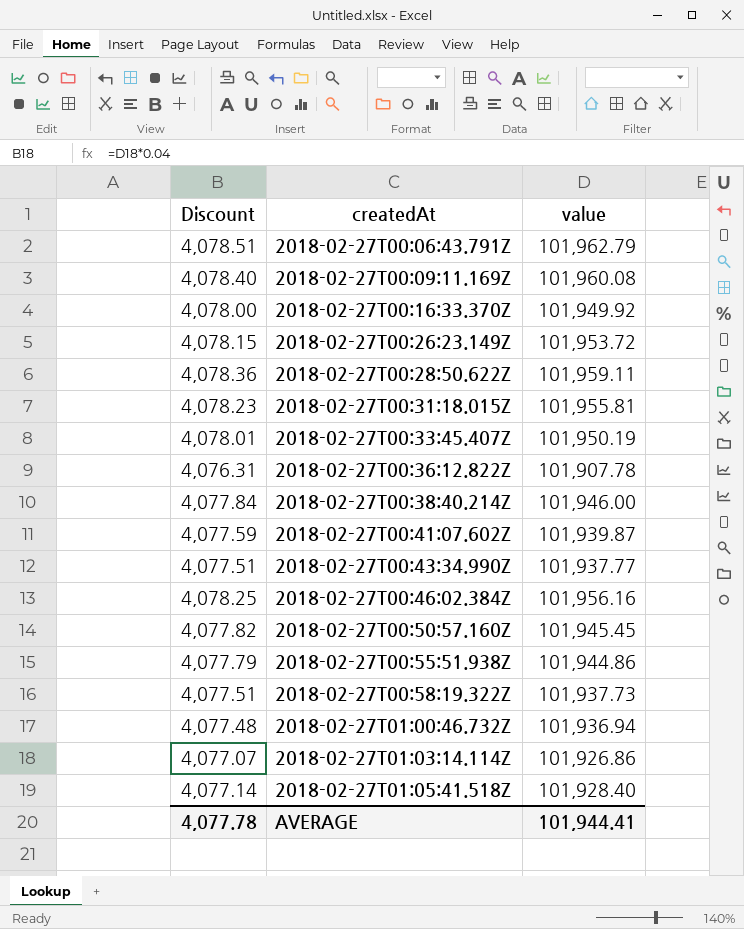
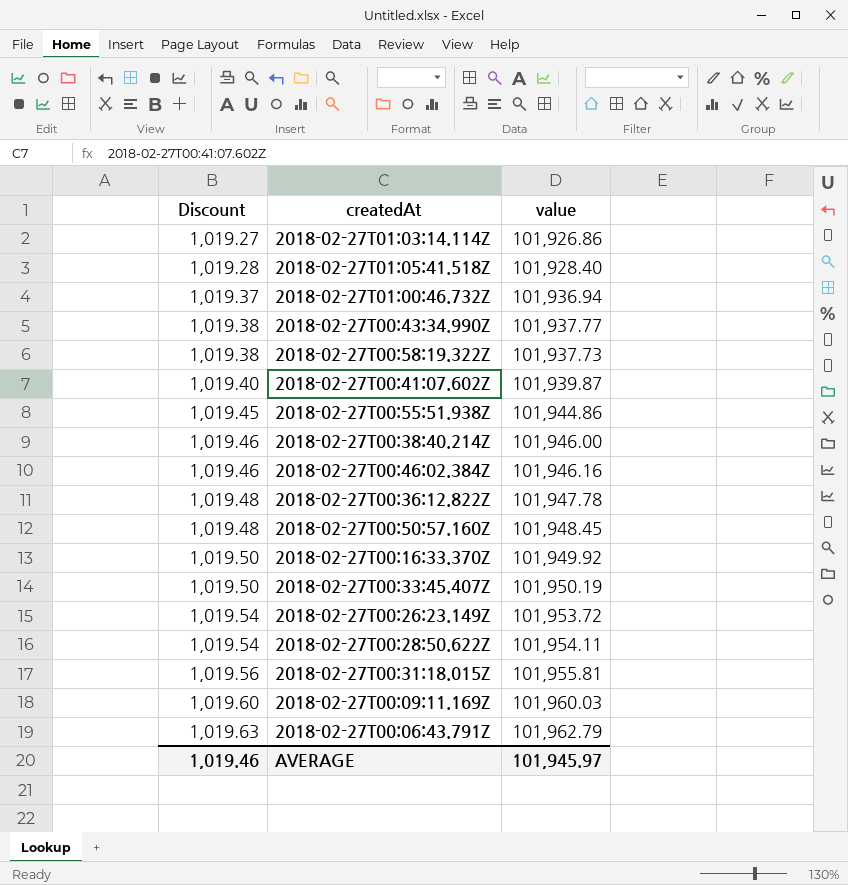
row order: createdAt ascending -> Discount ascending
column Discount | formula: [value] * 0.04 -> [value] * 0.01
2018-02-27T00:46:02.384Z | value: 101,956.16 -> 101,946.16
2018-02-27T00:36:12.822Z | value: 101,907.78 -> 101,947.78
2018-02-27T00:50:57.160Z | value: 101,945.45 -> 101,948.45
2018-02-27T00:28:50.622Z | value: 101,959.11 -> 101,954.11
2018-02-27T00:09:11.169Z | value: 101,960.08 -> 101,960.03
AVERAGE | Discount: 4,077.78 -> 1,019.46
AVERAGE | value: 101,944.41 -> 101,945.97

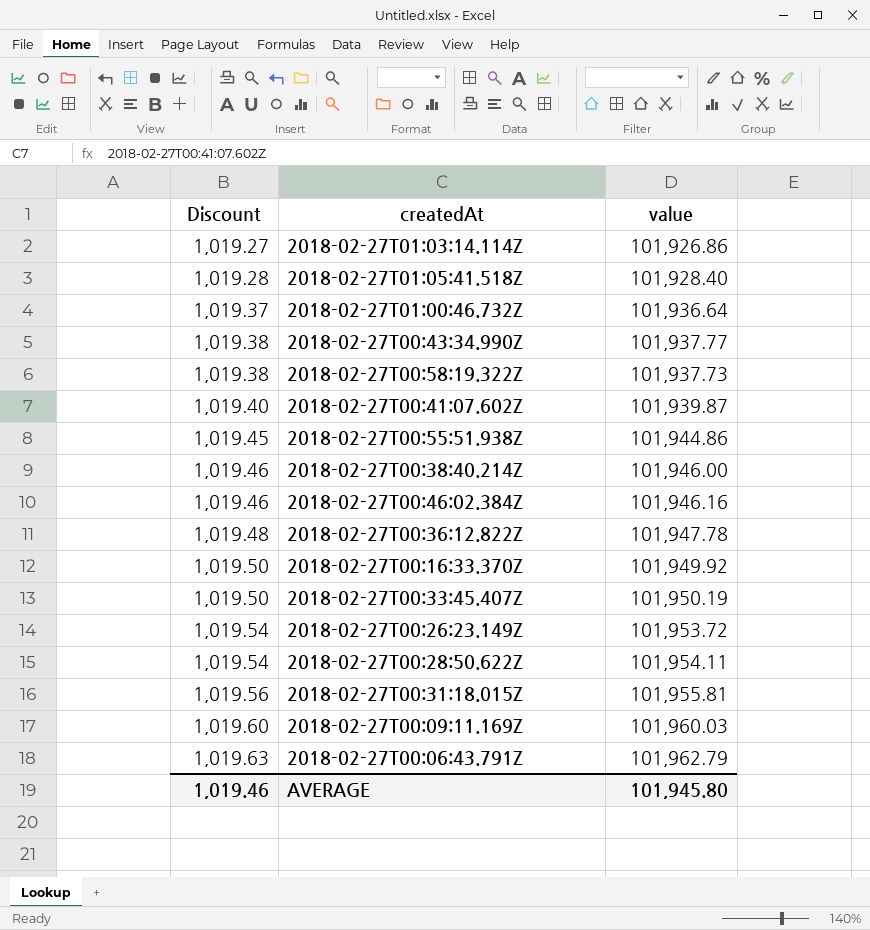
row 2018-02-27T00:50:57.160Z: 1,019.48 | 101,948.45 -> none
2018-02-27T01:00:46.732Z | value: 101,936.94 -> 101,936.64
AVERAGE | value: 101,945.97 -> 101,945.80

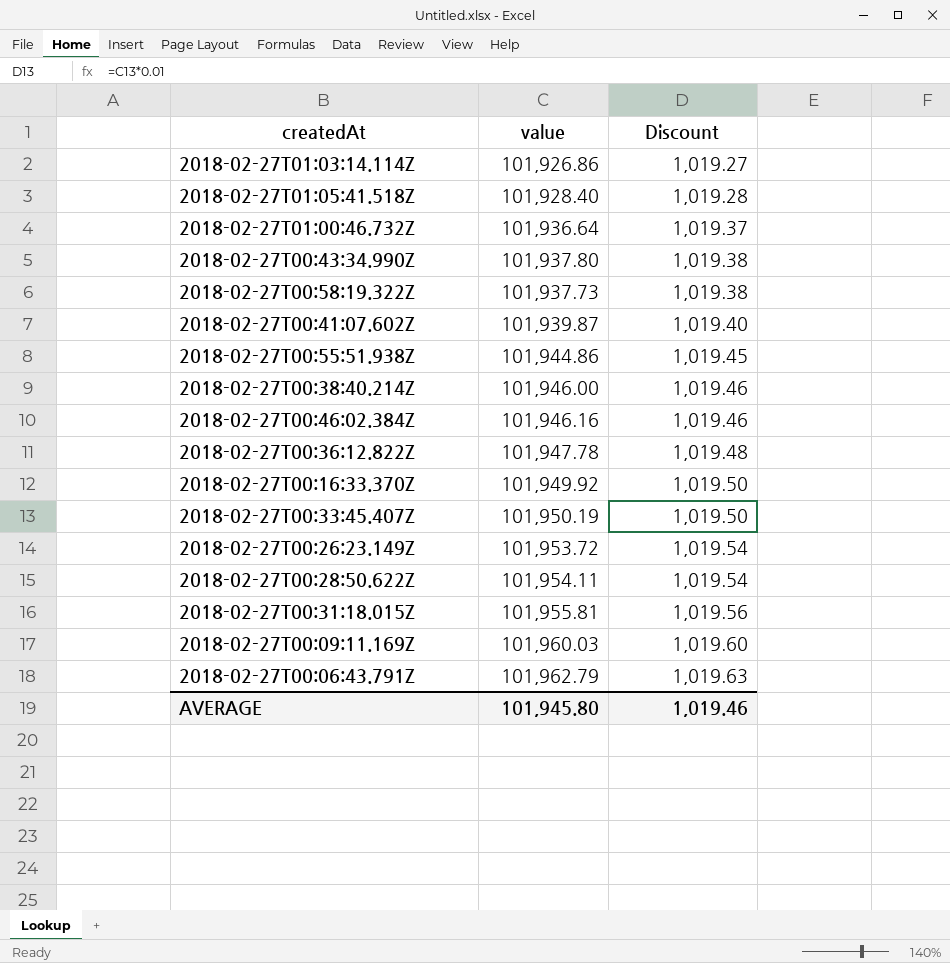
column Discount | position: 1 -> 3
2018-02-27T00:43:34.990Z | value: 101,937.77 -> 101,937.80

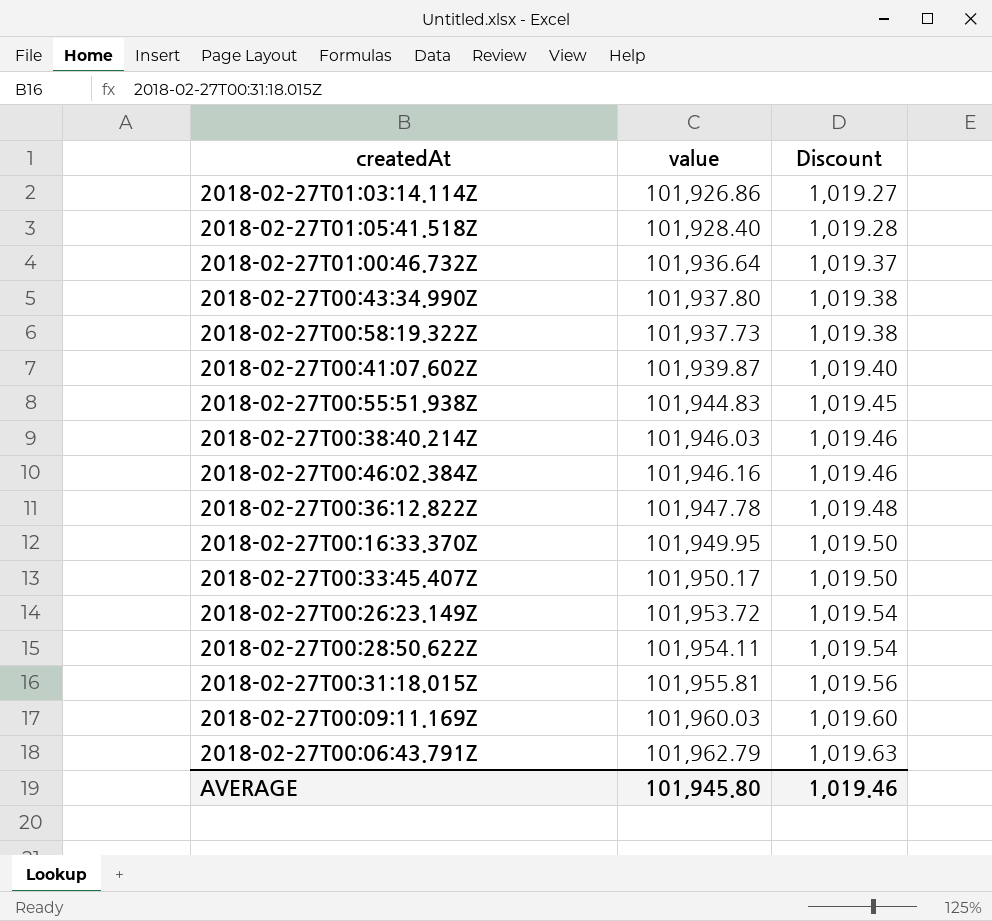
2018-02-27T00:55:51.938Z | value: 101,944.86 -> 101,944.83
2018-02-27T00:38:40.214Z | value: 101,946.00 -> 101,946.03
2018-02-27T00:16:33.370Z | value: 101,949.92 -> 101,949.95
2018-02-27T00:33:45.407Z | value: 101,950.19 -> 101,950.17

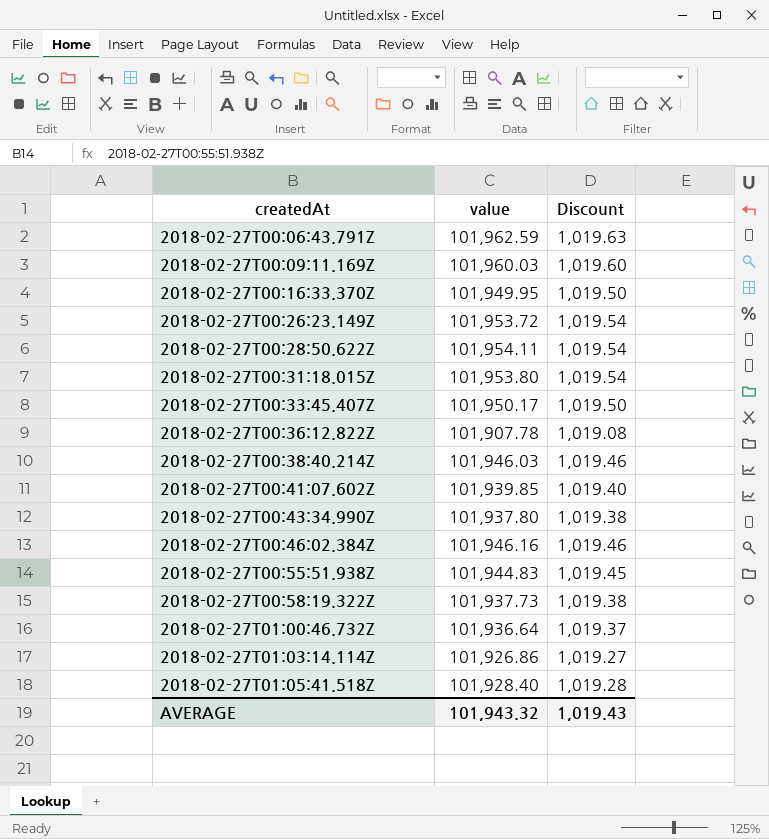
row order: Discount ascending -> createdAt ascending
2018-02-27T00:06:43.791Z | value: 101,962.79 -> 101,962.59
2018-02-27T00:31:18.015Z | value: 101,955.81 -> 101,953.80
2018-02-27T00:31:18.015Z | Discount: 1,019.56 -> 1,019.54
2018-02-27T00:36:12.822Z | value: 101,947.78 -> 101,907.78
2018-02-27T00:36:12.822Z | Discount: 1,019.48 -> 1,019.08
2018-02-27T00:41:07.602Z | value: 101,939.87 -> 101,939.85
AVERAGE | value: 101,945.80 -> 101,943.32
AVERAGE | Discount: 1,019.46 -> 1,019.43

